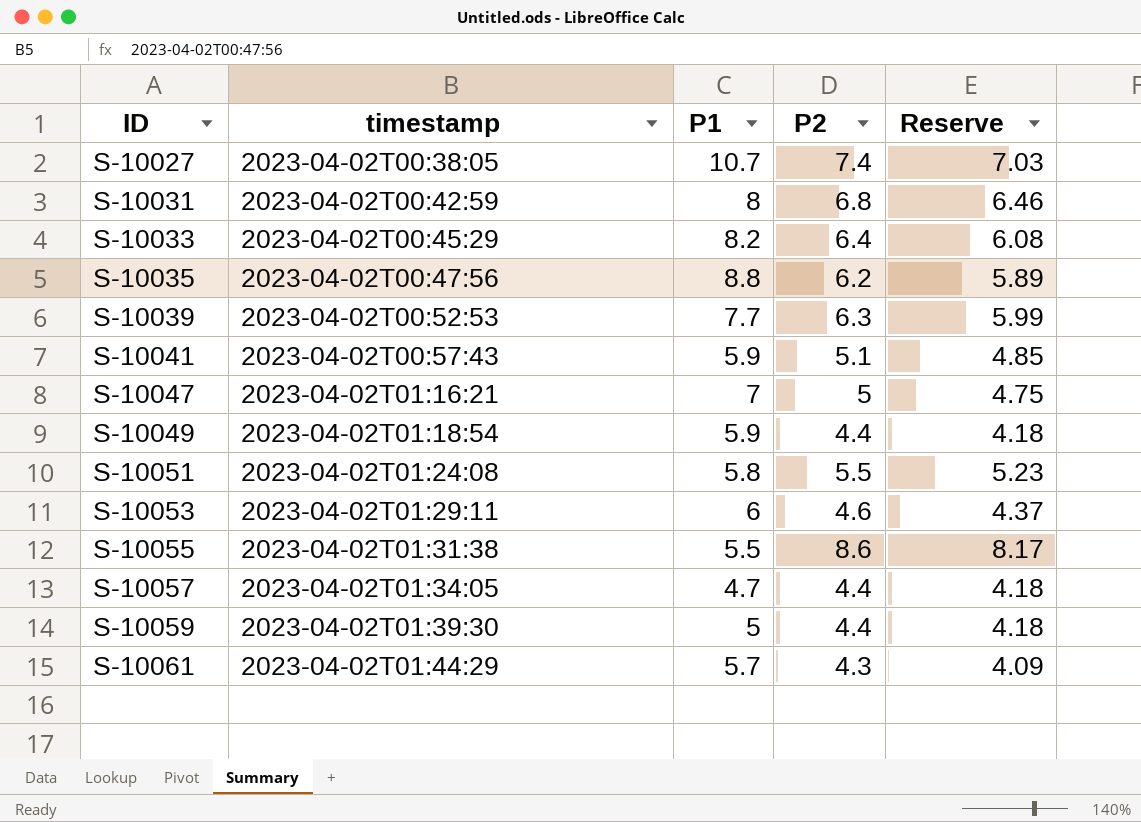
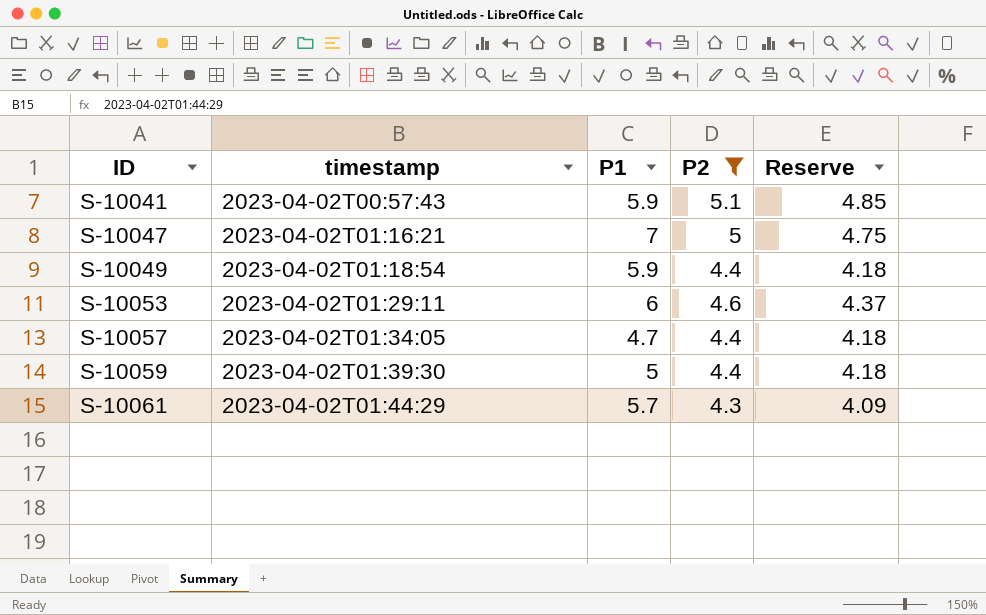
filter: none -> P2 <= 5.1

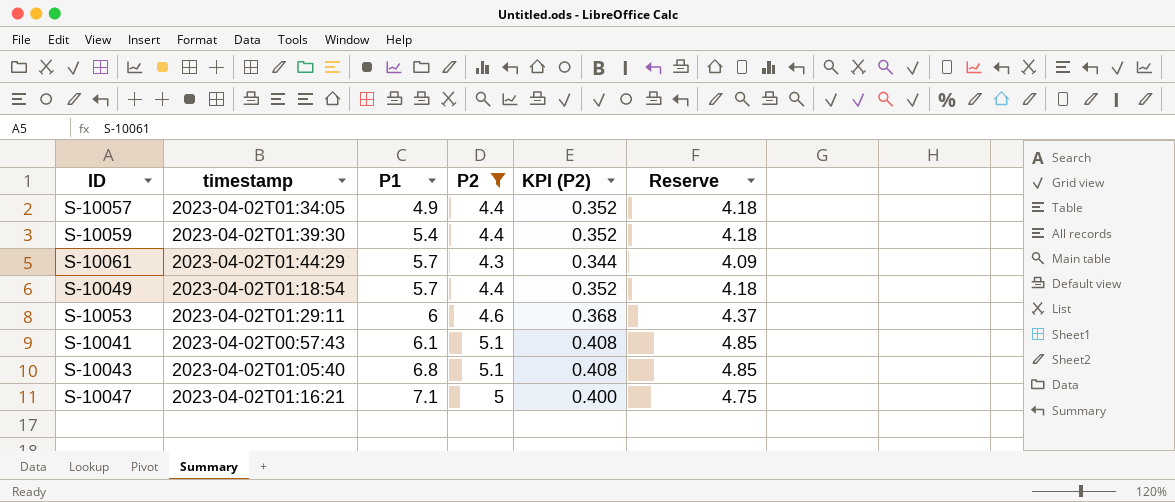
row order: ID ascending -> P1 ascending
column KPI (P2) | formula: none -> [P2] * 0.08
S-10057 | P1: 4.7 -> 4.9
S-10059 | P1: 5 -> 5.4
S-10049 | P1: 5.9 -> 5.7
S-10041 | P1: 5.9 -> 6.1
row S-10043: none -> 2023-04-02T01:05:40 | 6.8 | 5.1 | 0.408 | 4.85
S-10047 | P1: 7 -> 7.1

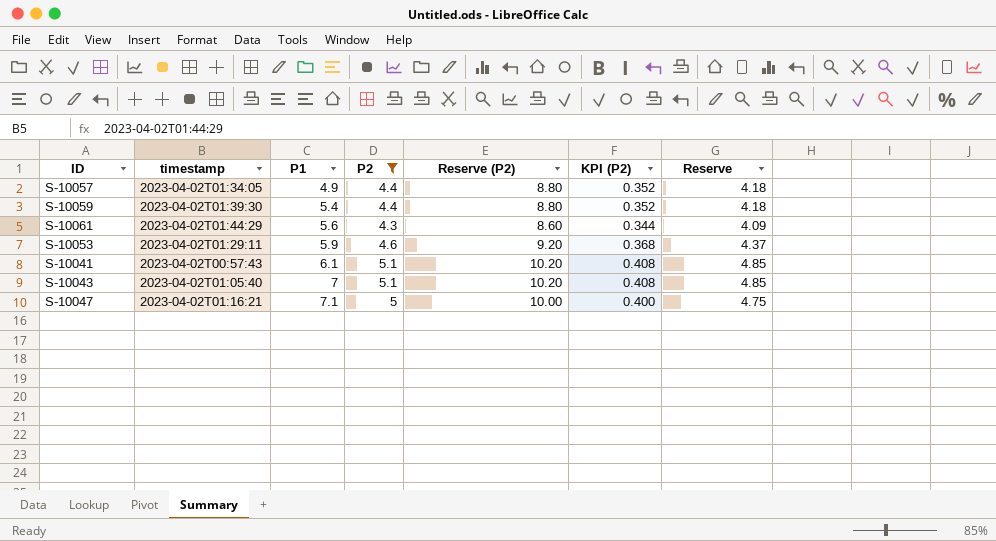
column Reserve (P2) | formula: none -> [P2] * 2
row S-10049: 2023-04-02T01:18:54 | 5.7 | 4.4 | 0.352 | 4.18 -> none
S-10061 | P1: 5.7 -> 5.6
S-10053 | P1: 6 -> 5.9
S-10043 | P1: 6.8 -> 7

